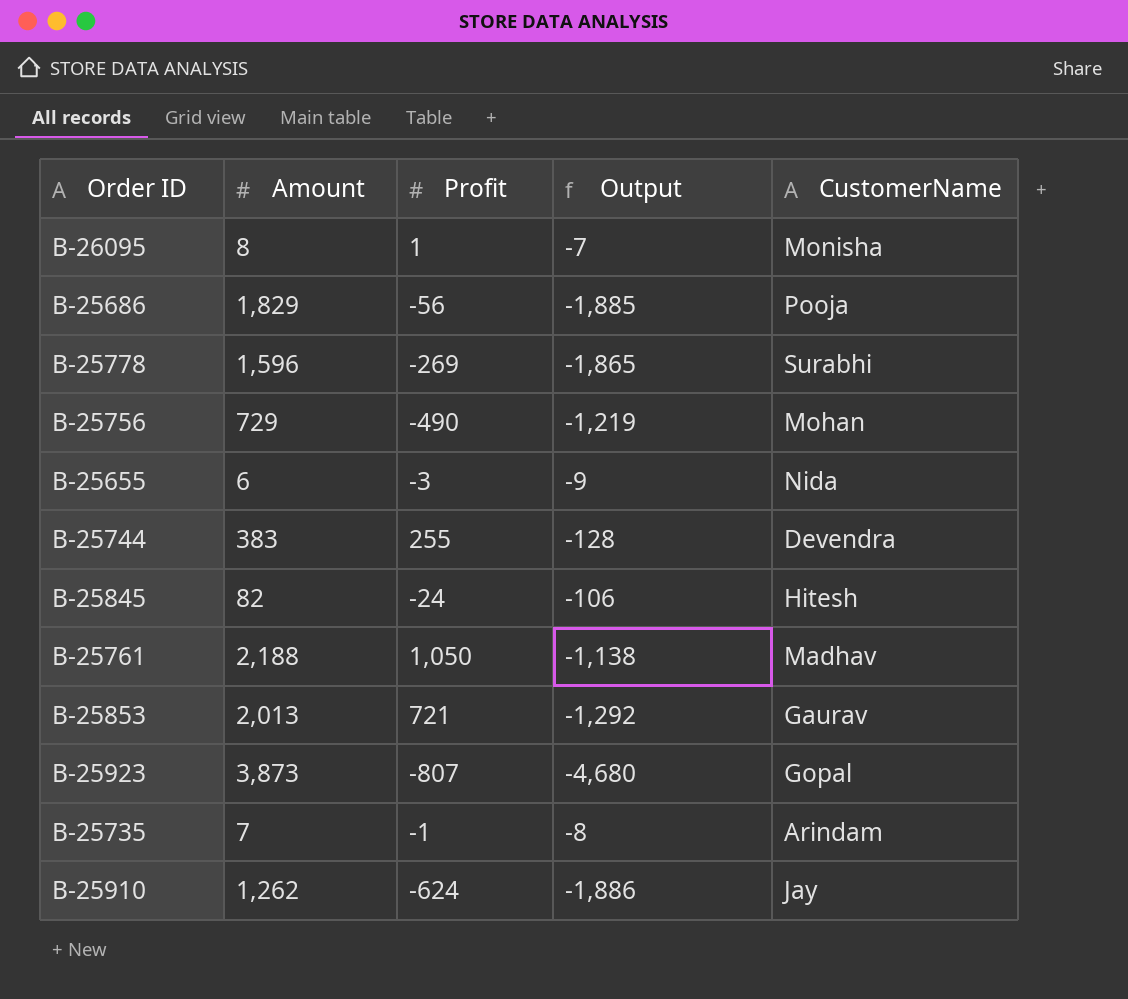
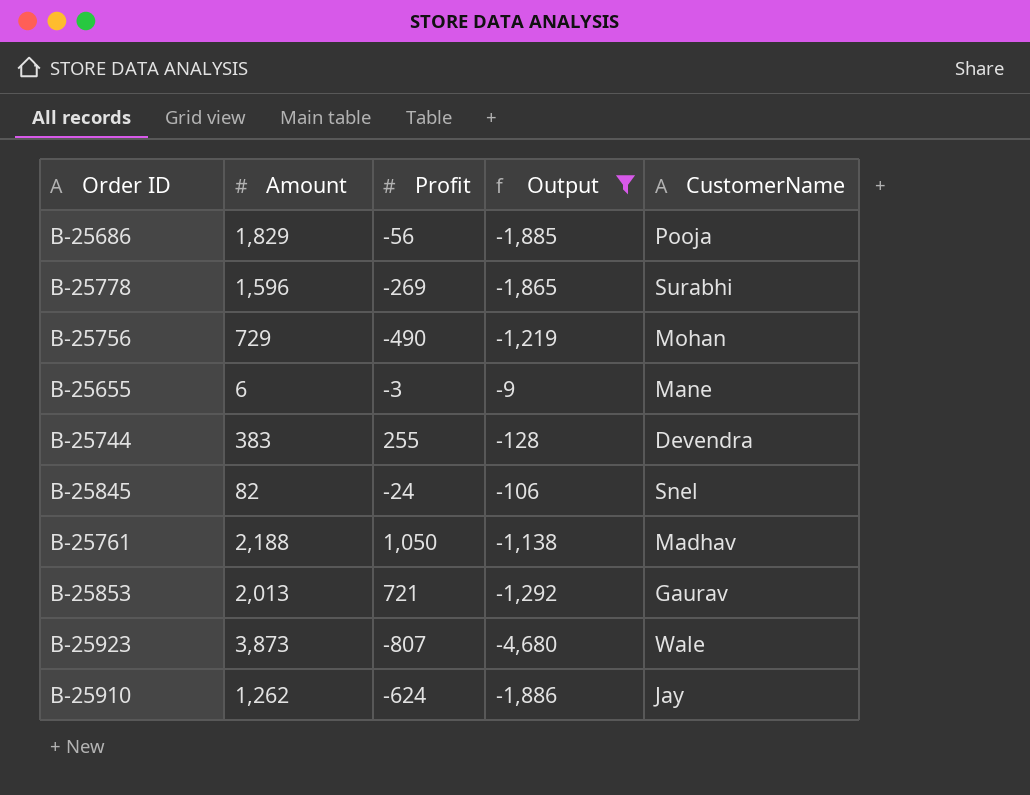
filter: none -> Output <= -9
B-25655 | CustomerName: Nida -> Mane
B-25845 | CustomerName: Hitesh -> Snel
B-25923 | CustomerName: Gopal -> Wale

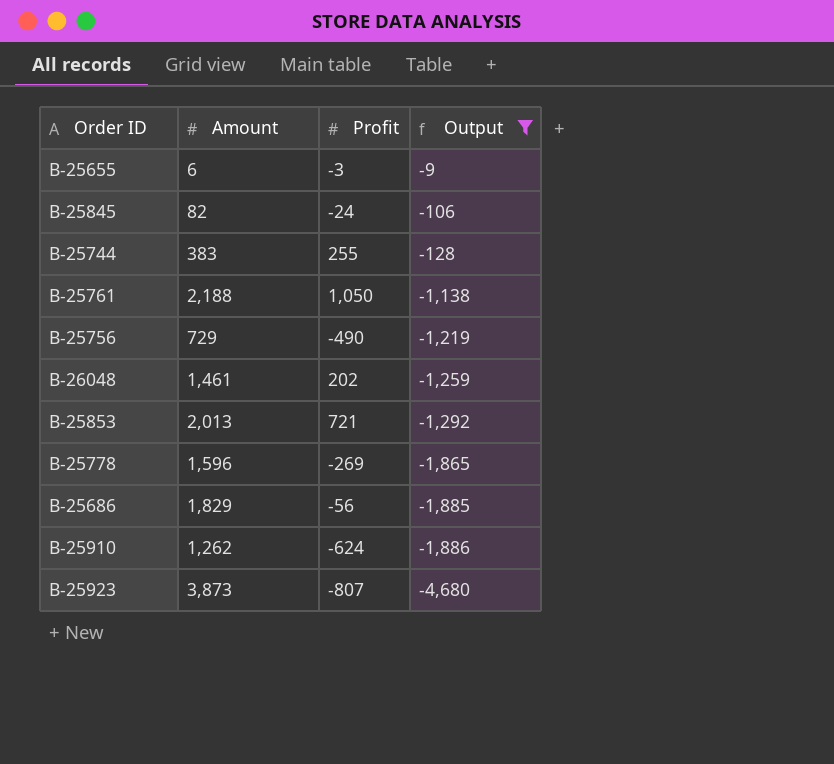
row order: none -> Output descending
column CustomerName | position: 5 -> none
row B-26048: none -> 1,461 | 202 | -1,259

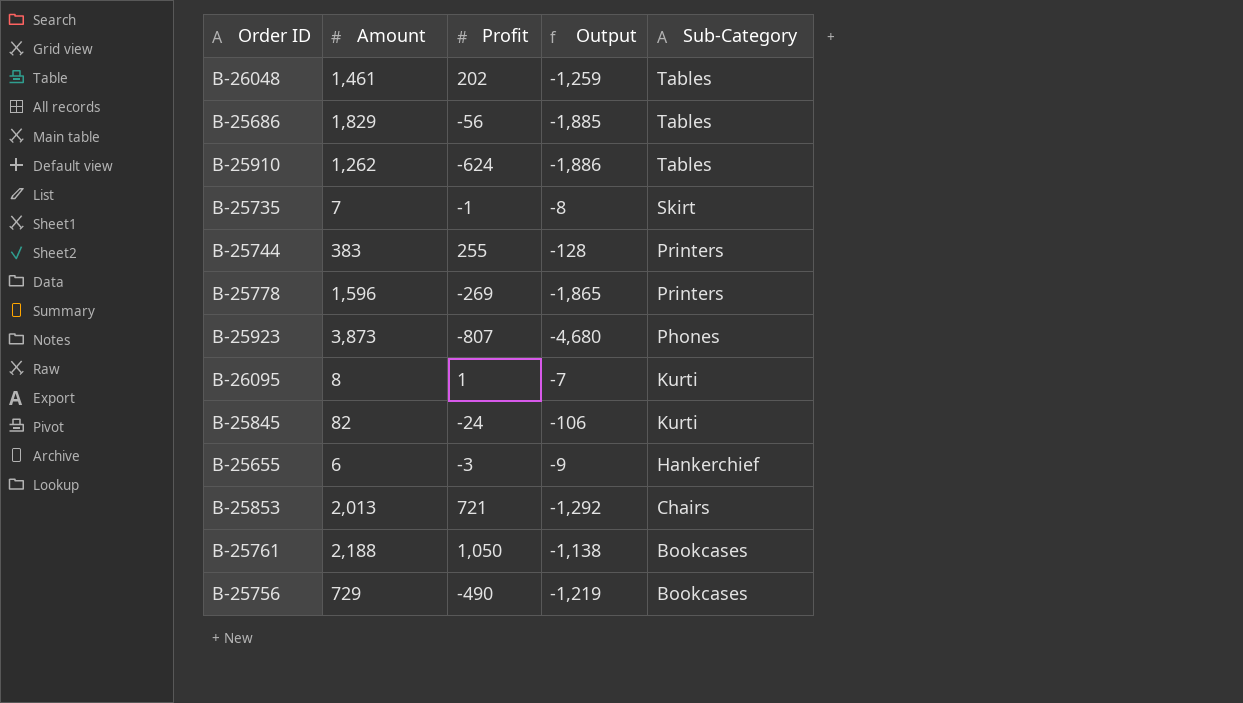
filter: Output <= -9 -> none
row order: Output descending -> Sub-Category descending
column Sub-Category | position: none -> 5

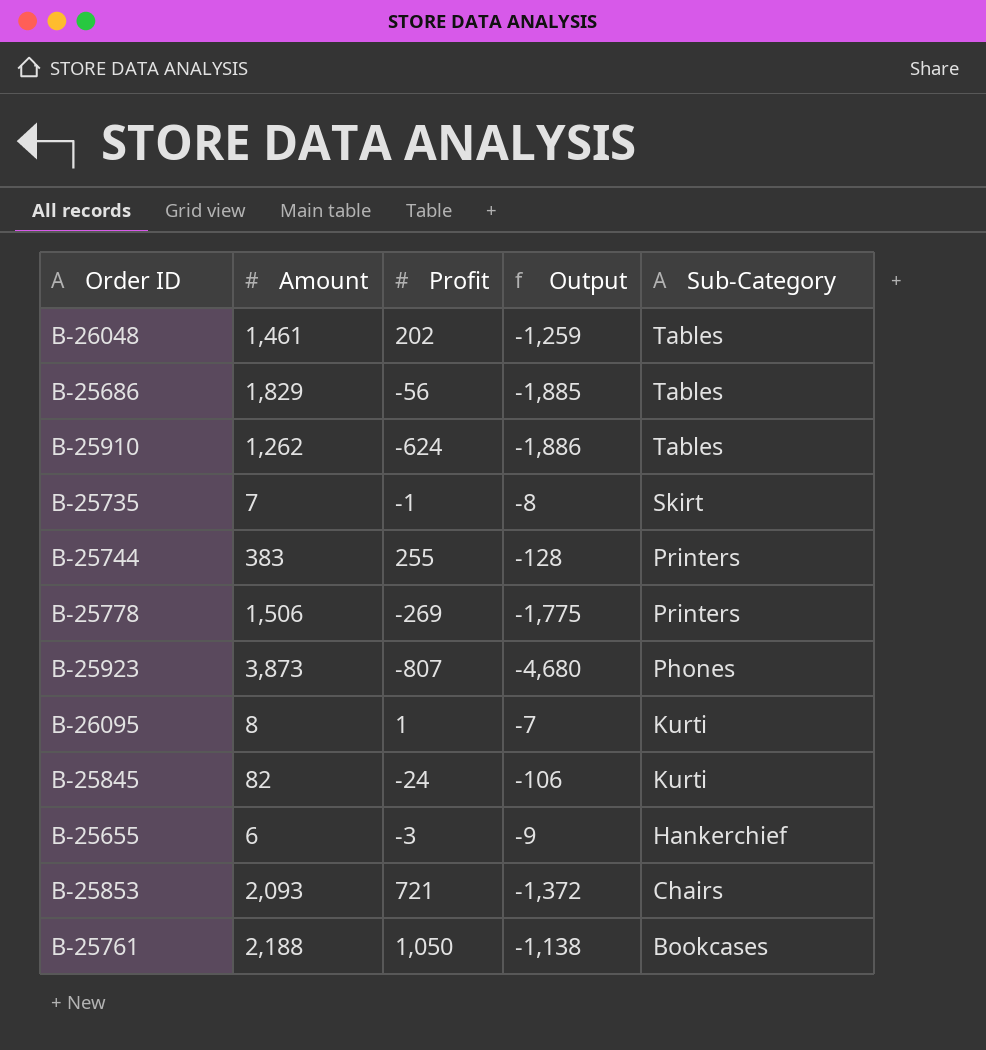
row B-25756: 729 | -490 | -1,219 | Bookcases -> none
B-25778 | Amount: 1,596 -> 1,506
B-25778 | Output: -1,865 -> -1,775
B-25853 | Amount: 2,013 -> 2,093
B-25853 | Output: -1,292 -> -1,372

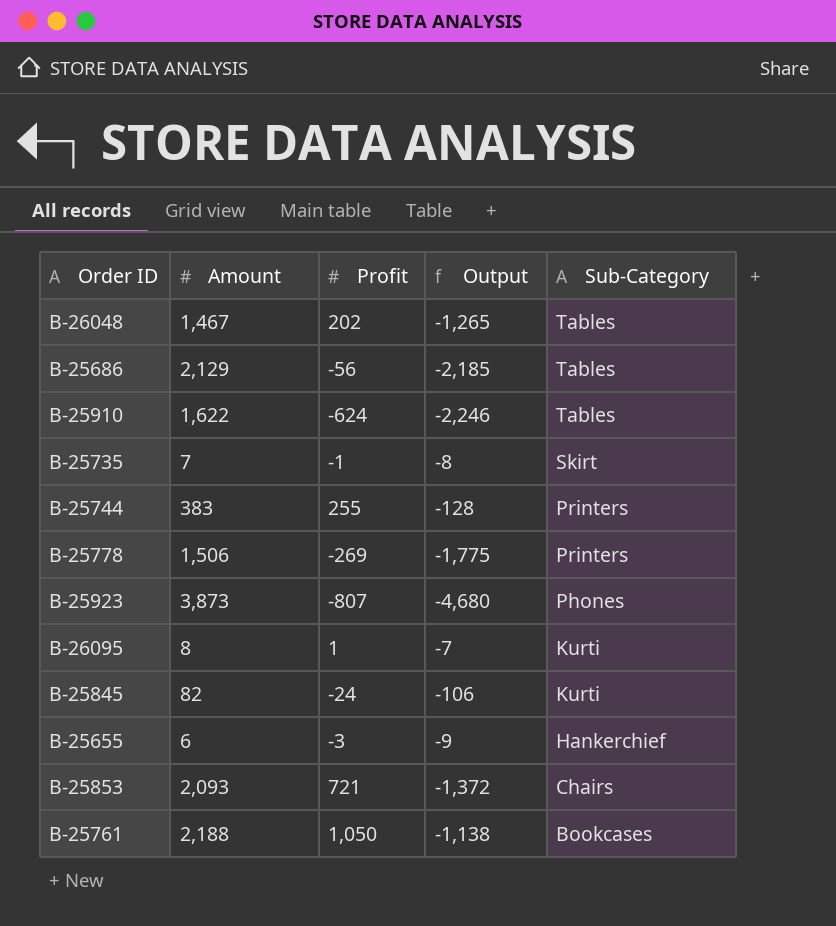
B-26048 | Amount: 1,461 -> 1,467
B-26048 | Output: -1,259 -> -1,265
B-25686 | Amount: 1,829 -> 2,129
B-25686 | Output: -1,885 -> -2,185
B-25910 | Amount: 1,262 -> 1,622
B-25910 | Output: -1,886 -> -2,246

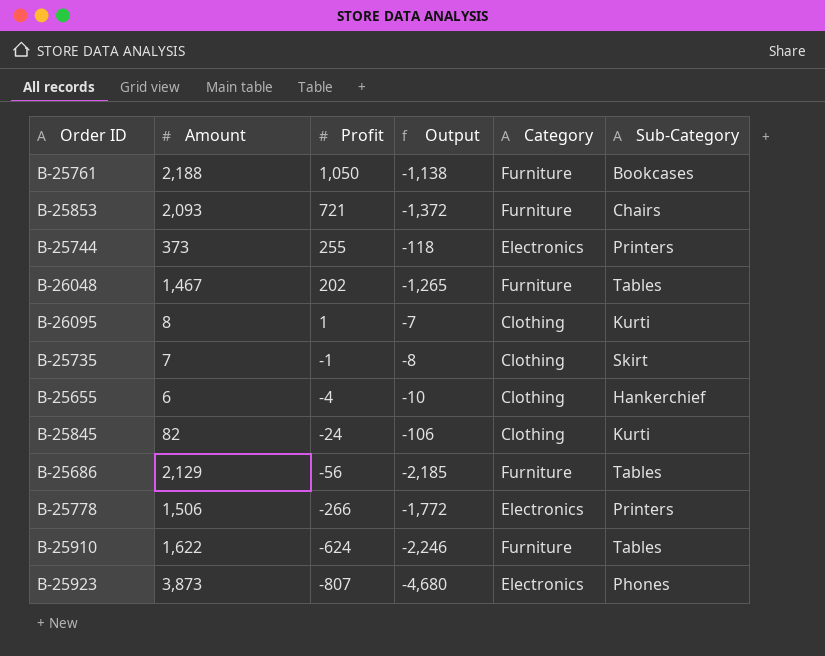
row order: Sub-Category descending -> Profit descending
column Category | position: none -> 5
B-25744 | Amount: 383 -> 373
B-25744 | Output: -128 -> -118
B-25655 | Profit: -3 -> -4
B-25655 | Output: -9 -> -10
B-25778 | Profit: -269 -> -266
B-25778 | Output: -1,775 -> -1,772

